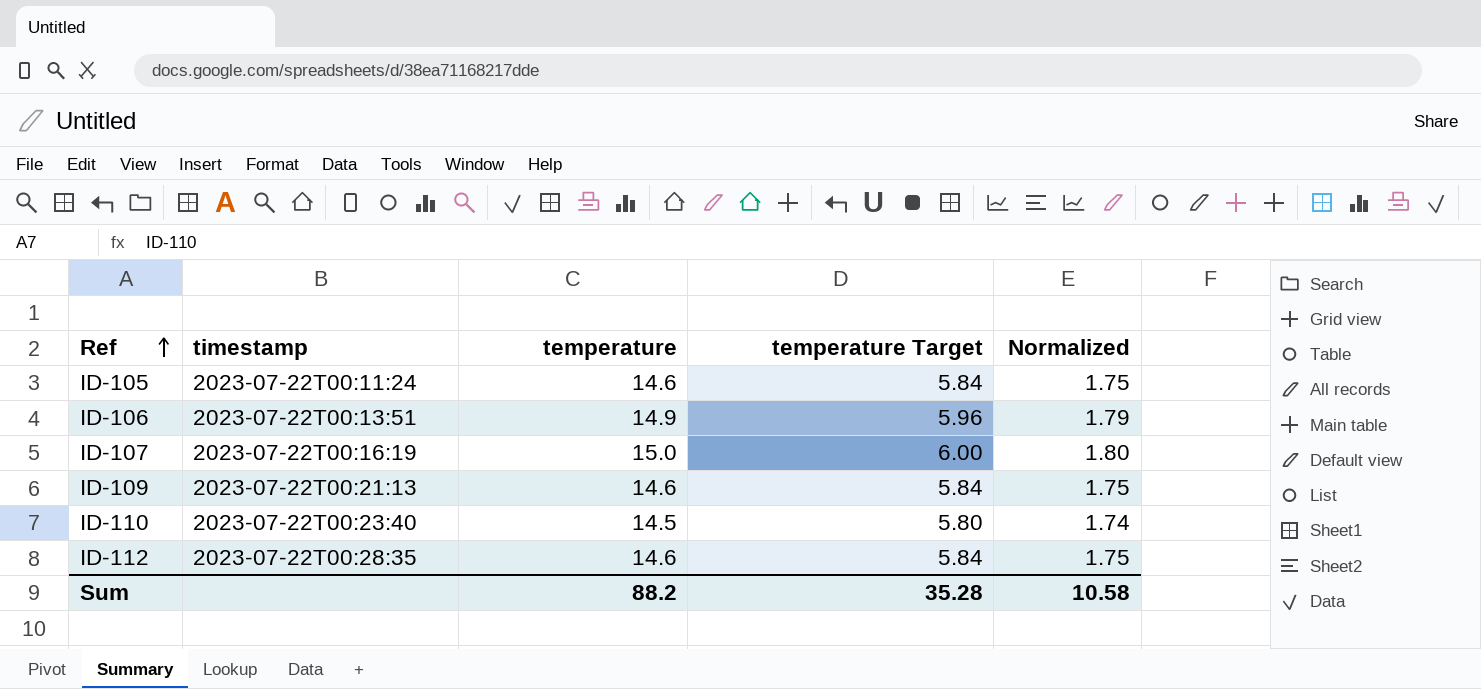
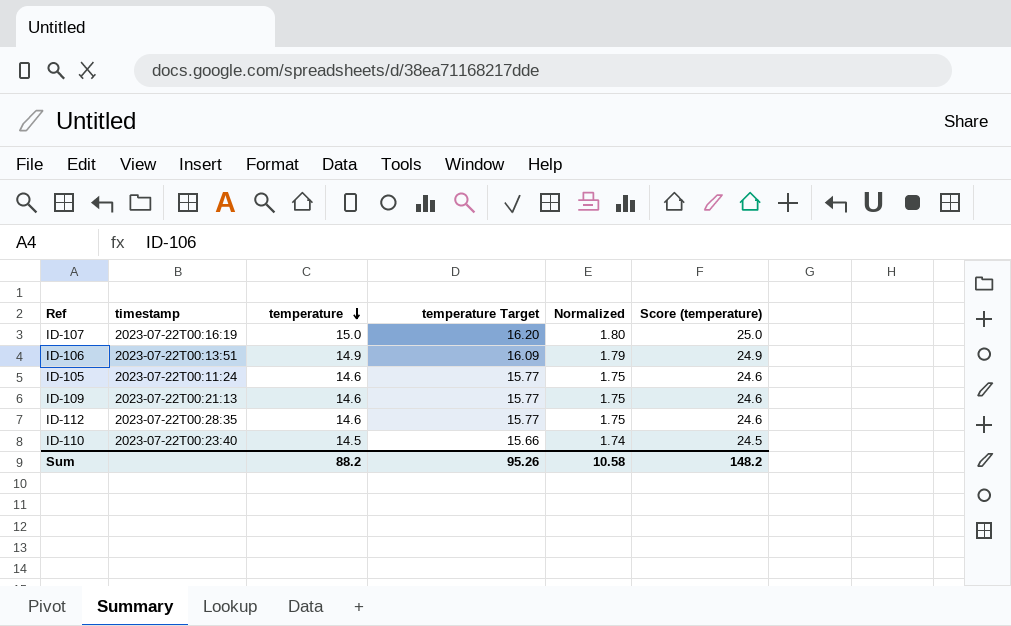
row order: Ref ascending -> temperature descending
column temperature Target | formula: [temperature] * 0.4 -> [temperature] * 1.08
column Score (temperature) | formula: none -> [temperature] + 10
Sum | temperature Target: 35.28 -> 95.26

